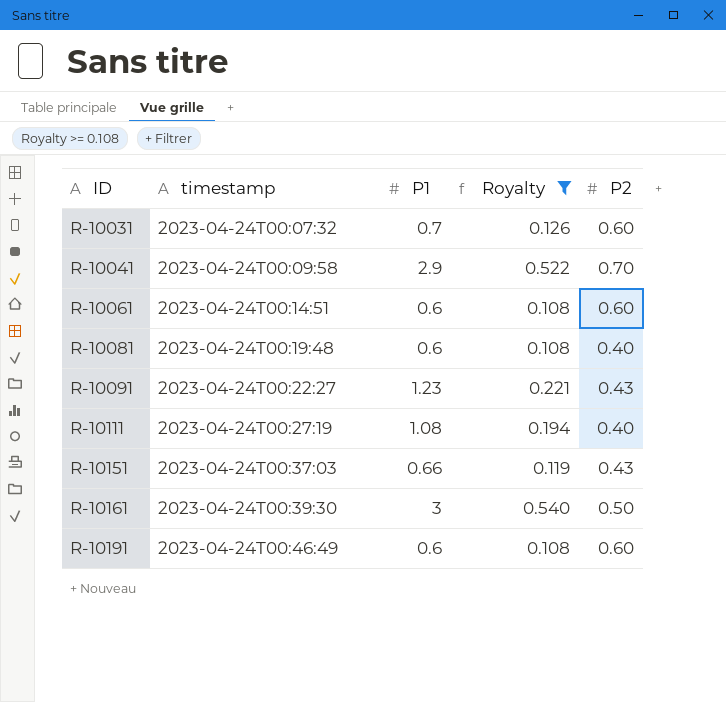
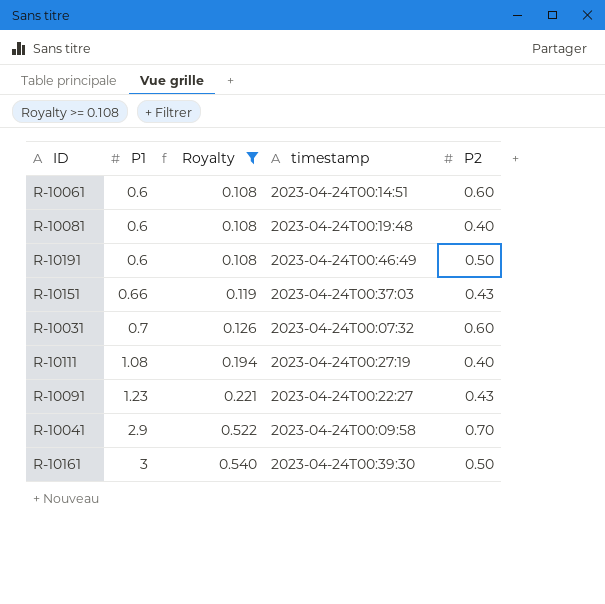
row order: ID ascending -> P1 ascending
column timestamp | position: 2 -> 4
R-10191 | P2: 0.60 -> 0.50

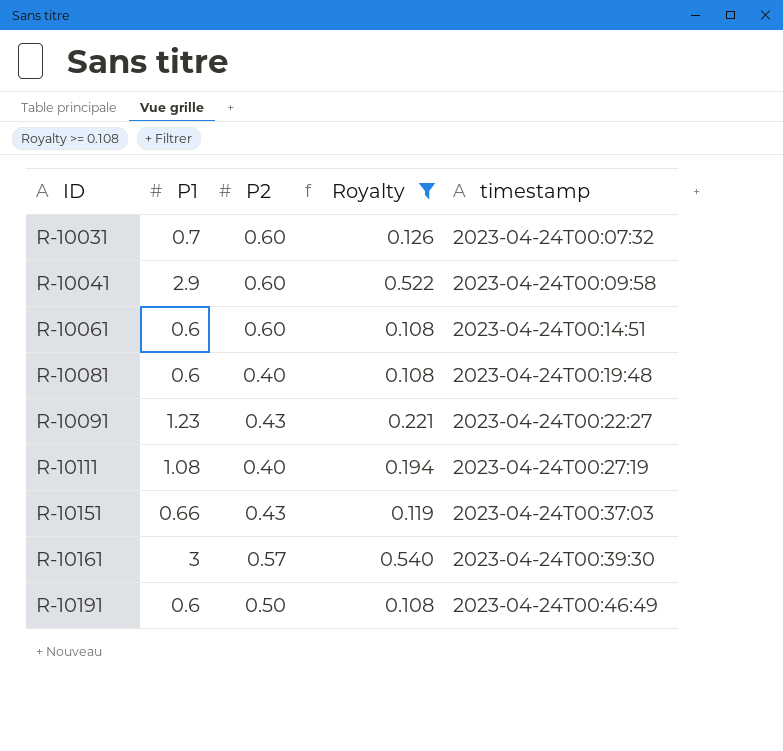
row order: P1 ascending -> ID ascending
column P2 | position: 5 -> 3
R-10041 | P2: 0.70 -> 0.60
R-10161 | P2: 0.50 -> 0.57

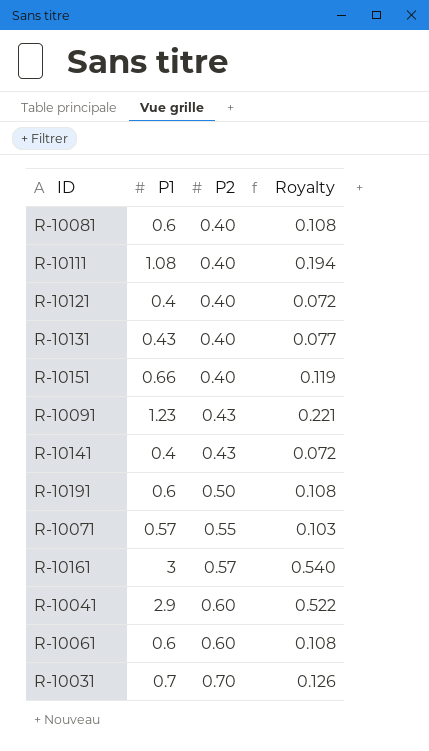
filter: Royalty >= 0.108 -> none
row order: ID ascending -> P2 ascending
column timestamp | position: 5 -> none
R-10151 | P2: 0.43 -> 0.40
R-10031 | P2: 0.60 -> 0.70

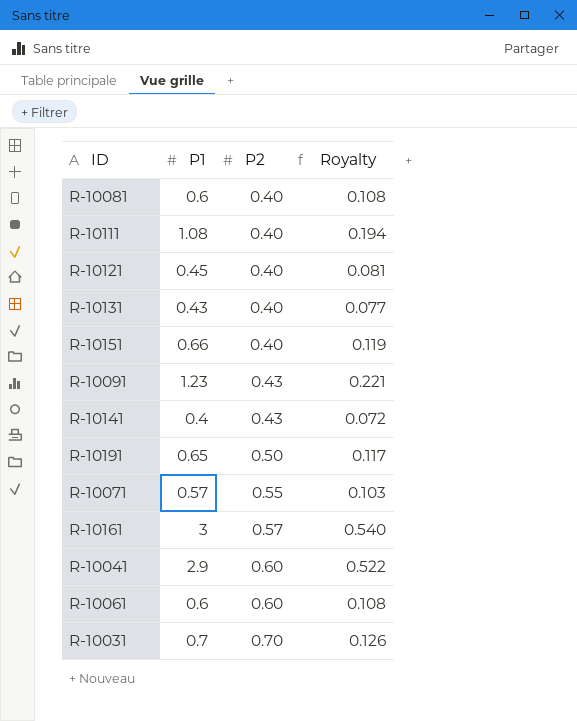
R-10121 | P1: 0.4 -> 0.45
R-10121 | Royalty: 0.072 -> 0.081
R-10191 | P1: 0.6 -> 0.65
R-10191 | Royalty: 0.108 -> 0.117

